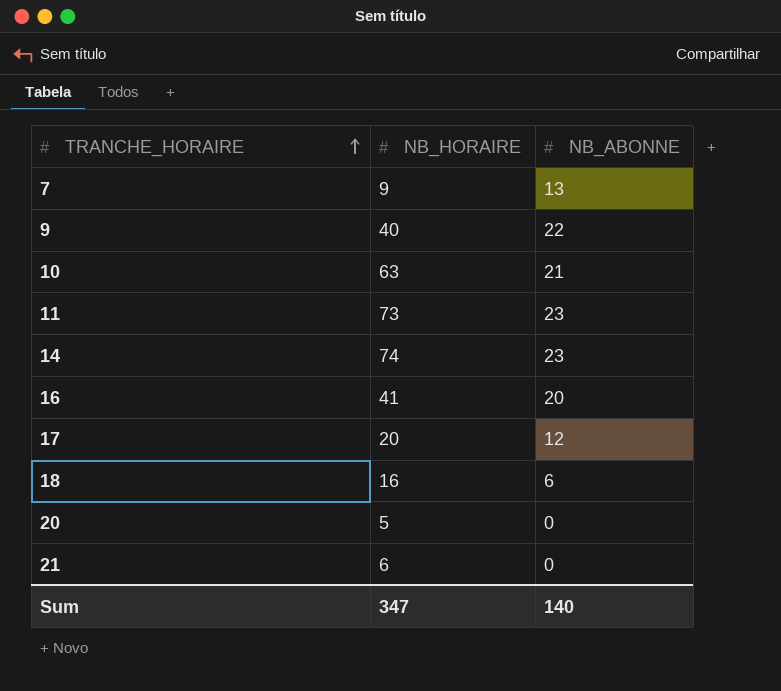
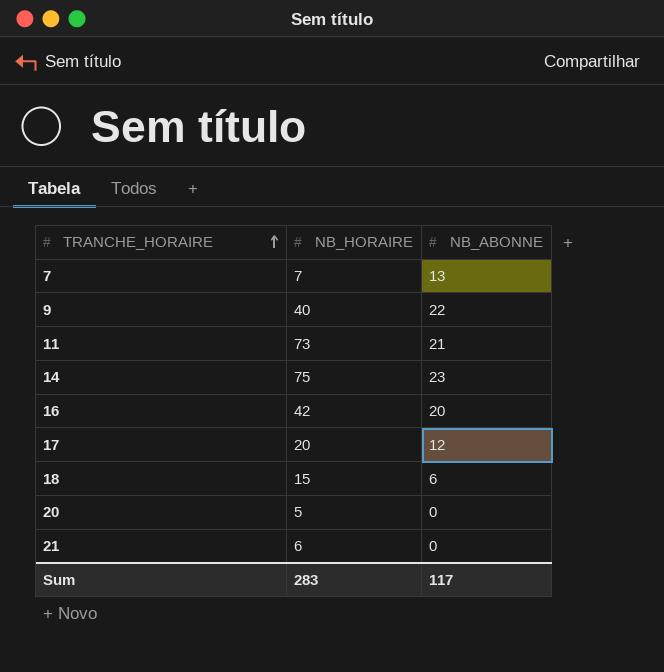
row 10: 63 | 21 -> none
7 | NB_HORAIRE: 9 -> 7
11 | NB_ABONNE: 23 -> 21
14 | NB_HORAIRE: 74 -> 75
16 | NB_HORAIRE: 41 -> 42
18 | NB_HORAIRE: 16 -> 15
Sum | NB_HORAIRE: 347 -> 283
Sum | NB_ABONNE: 140 -> 117

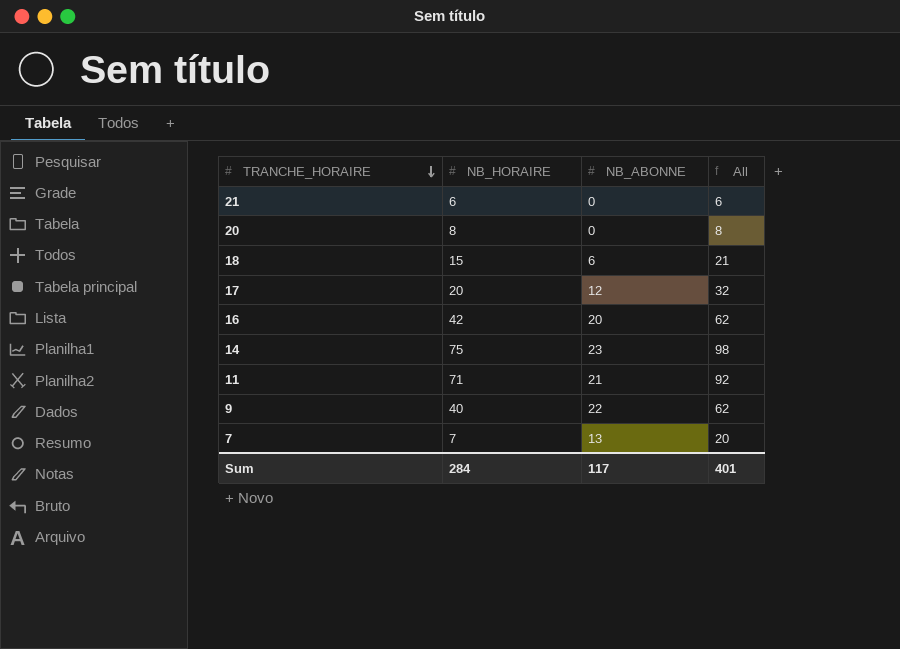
row order: TRANCHE_HORAIRE ascending -> TRANCHE_HORAIRE descending
column All | formula: none -> [NB_HORAIRE] + [NB_ABONNE]
20 | NB_HORAIRE: 5 -> 8
11 | NB_HORAIRE: 73 -> 71
Sum | NB_HORAIRE: 283 -> 284

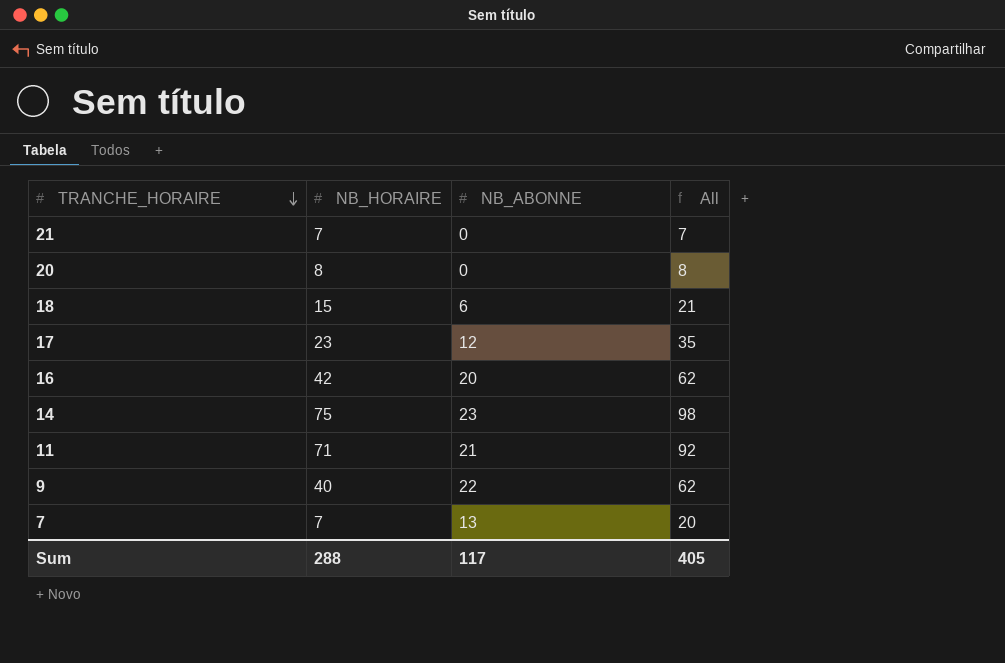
21 | NB_HORAIRE: 6 -> 7
21 | All: 6 -> 7
17 | NB_HORAIRE: 20 -> 23
17 | All: 32 -> 35
Sum | NB_HORAIRE: 284 -> 288
Sum | All: 401 -> 405

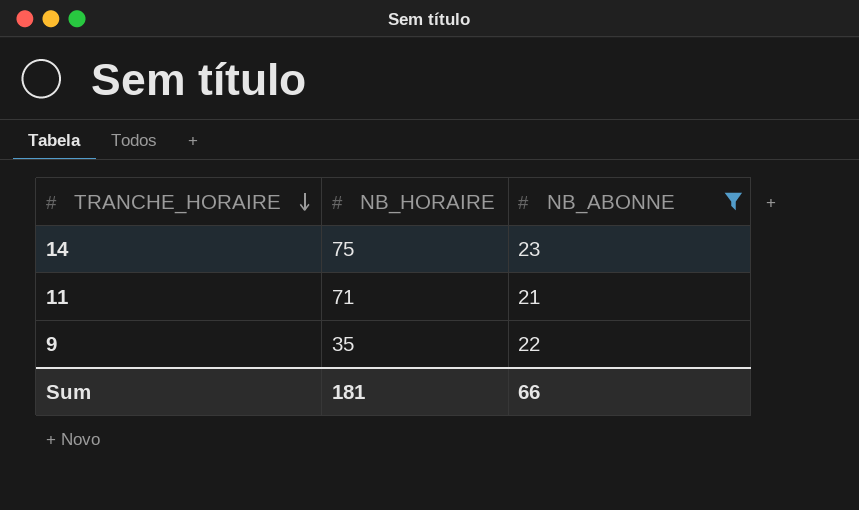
filter: none -> NB_ABONNE >= 21
column All | formula: [NB_HORAIRE] + [NB_ABONNE] -> none
9 | NB_HORAIRE: 40 -> 35
Sum | NB_HORAIRE: 288 -> 181
Sum | NB_ABONNE: 117 -> 66

